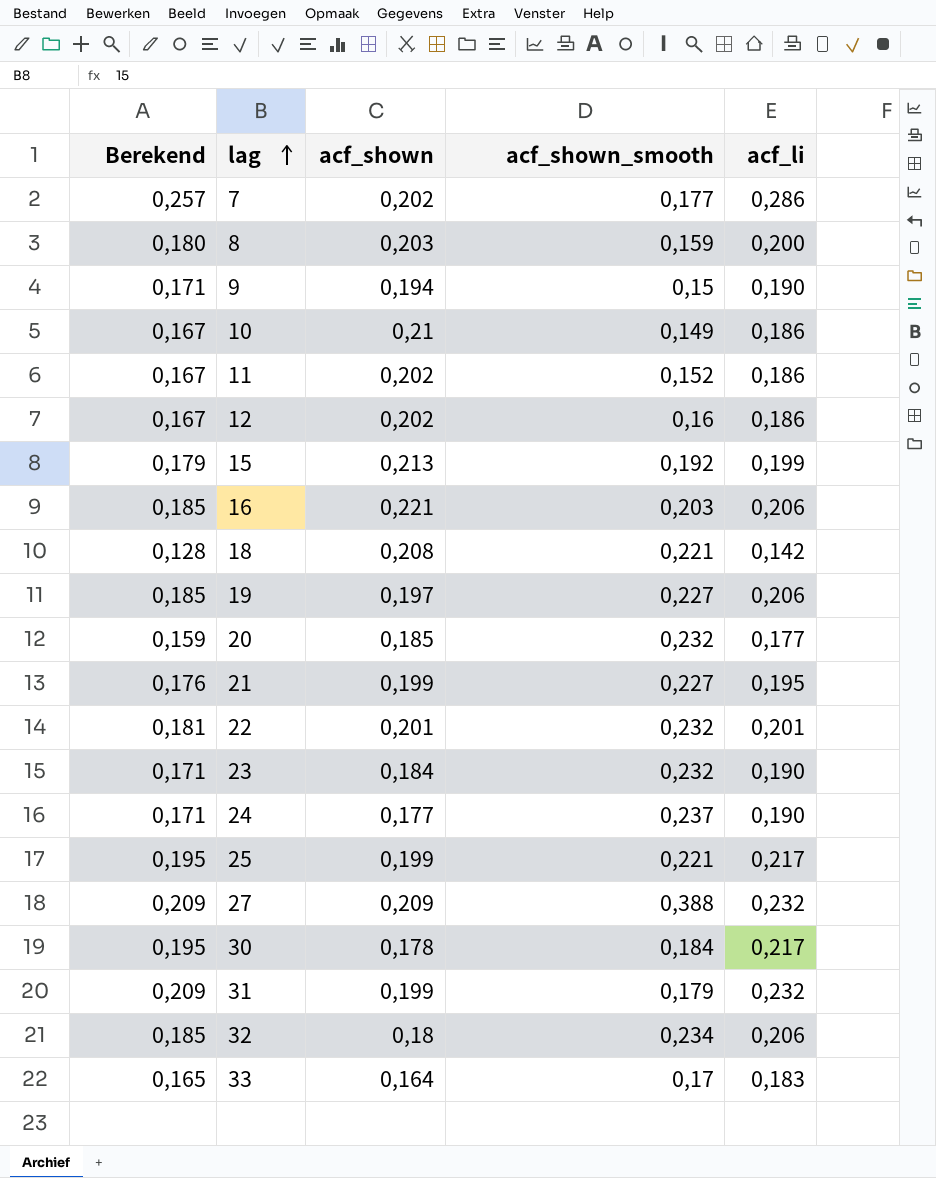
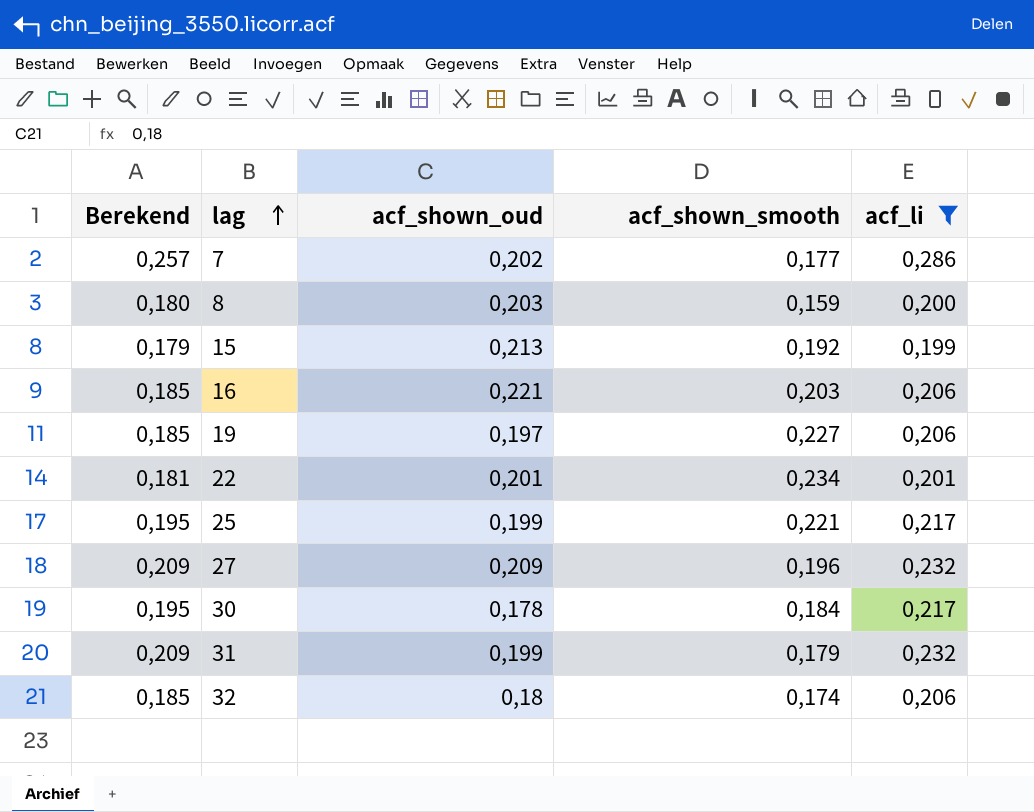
filter: none -> acf_li >= 0,199
column name: acf_shown -> acf_shown_oud
22 | acf_shown_smooth: 0,232 -> 0,234
27 | acf_shown_smooth: 0,388 -> 0,196
32 | acf_shown_smooth: 0,234 -> 0,174

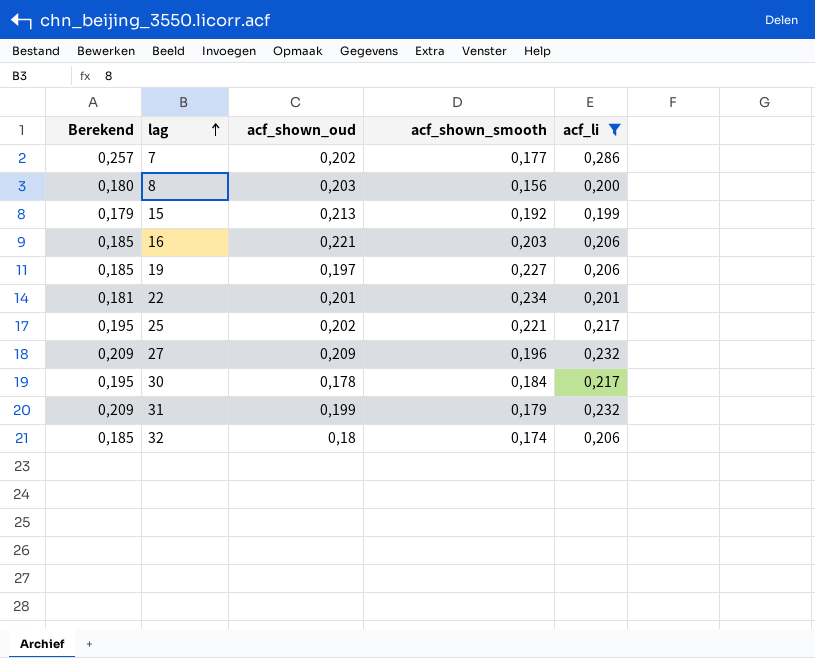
8 | acf_shown_smooth: 0,159 -> 0,156
25 | acf_shown_oud: 0,199 -> 0,202

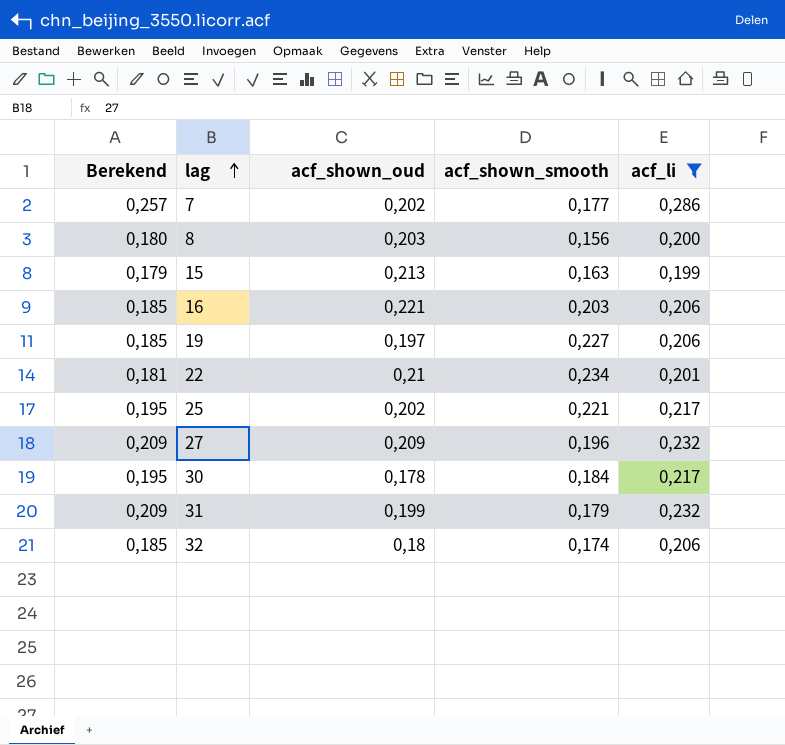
15 | acf_shown_smooth: 0,192 -> 0,163
22 | acf_shown_oud: 0,201 -> 0,21

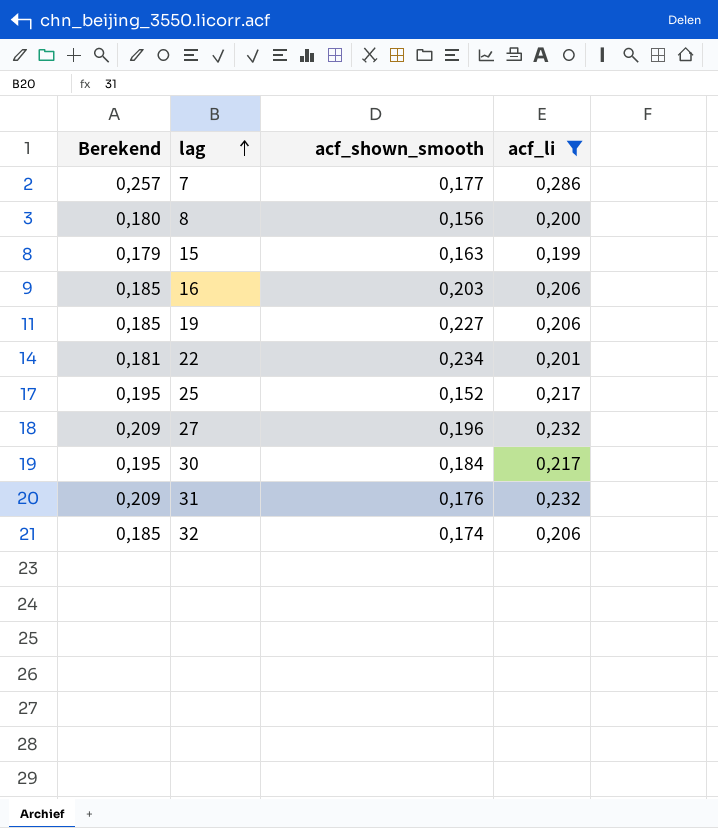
column acf_shown_oud | position: 3 -> none
25 | acf_shown_smooth: 0,221 -> 0,152
31 | acf_shown_smooth: 0,179 -> 0,176

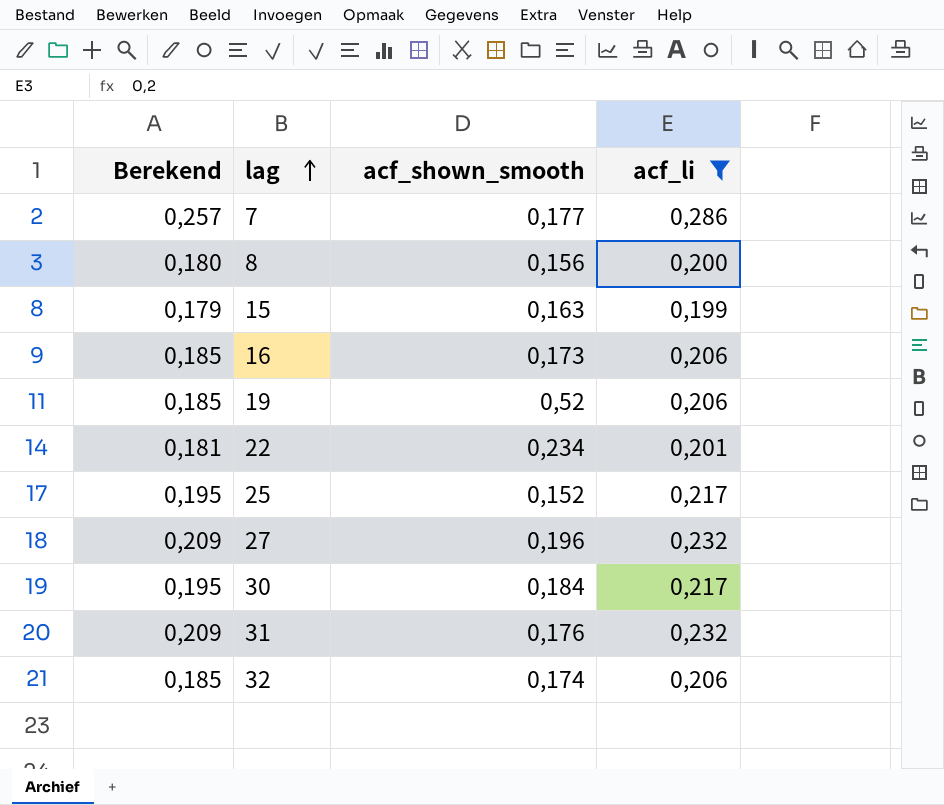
16 | acf_shown_smooth: 0,203 -> 0,173
19 | acf_shown_smooth: 0,227 -> 0,52

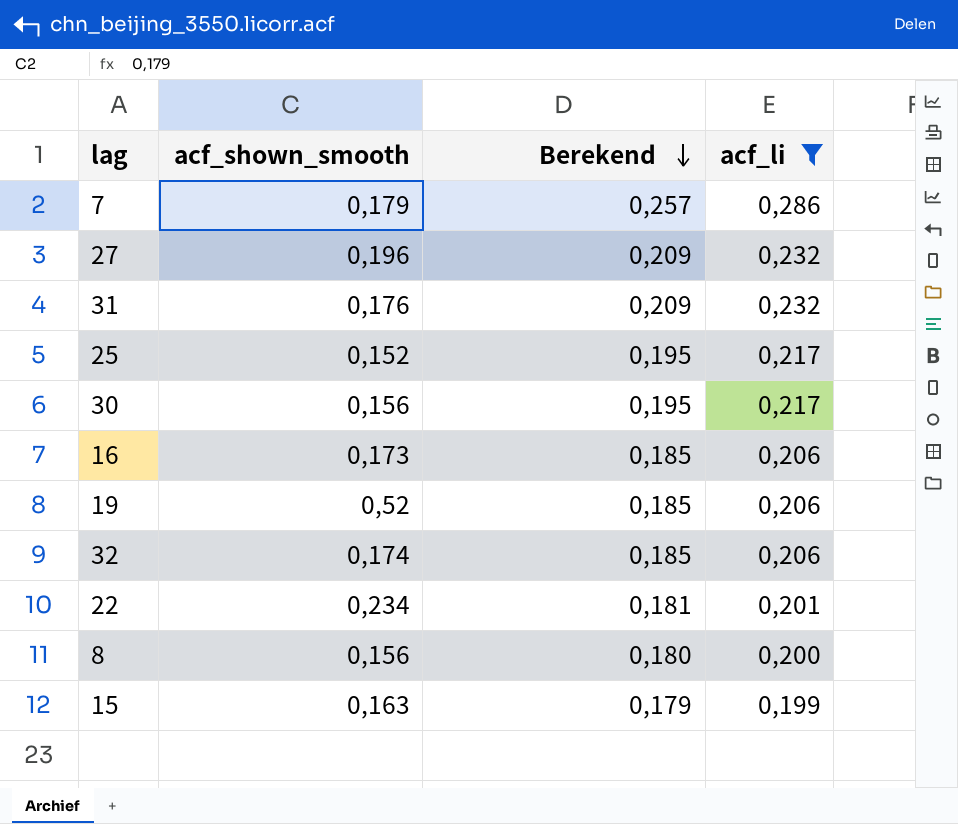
row order: lag ascending -> Berekend descending
column Berekend | position: 1 -> 3
7 | acf_shown_smooth: 0,177 -> 0,179
30 | acf_shown_smooth: 0,184 -> 0,156

